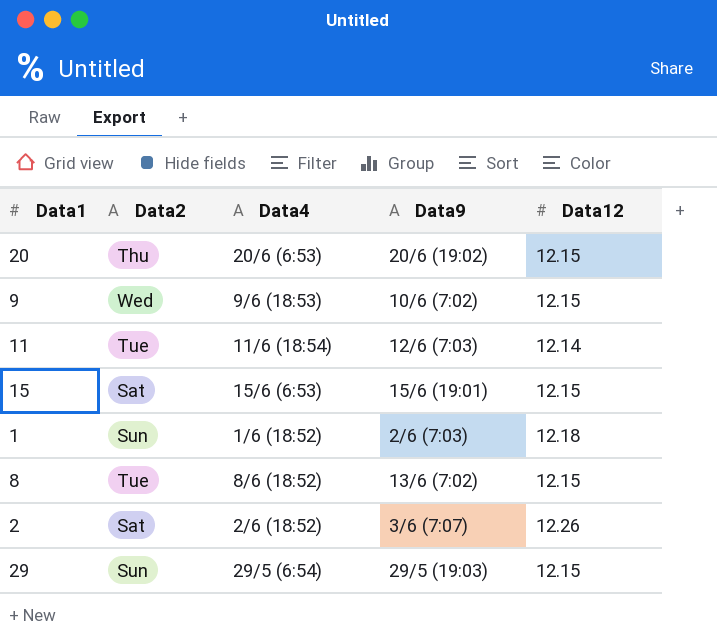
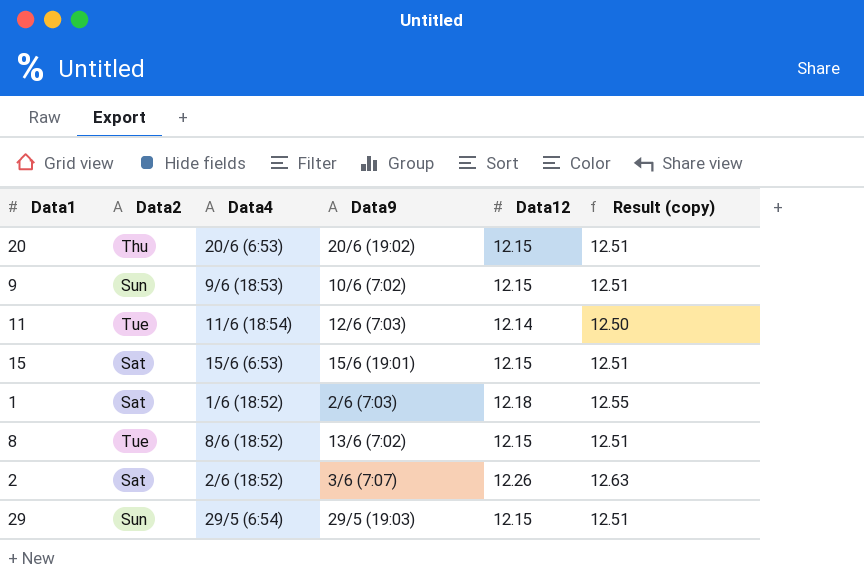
column Result (copy) | formula: none -> [Data12] * 1.03
9 | Data2: Wed -> Sun
1 | Data2: Sun -> Sat

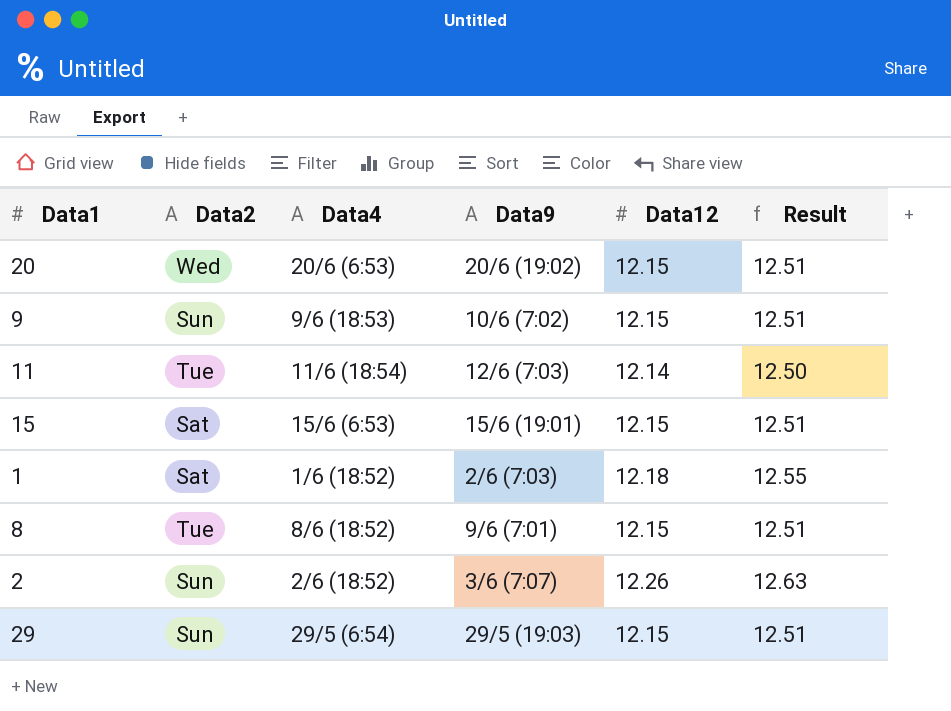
column name: Result (copy) -> Result
20 | Data2: Thu -> Wed
8 | Data9: 13/6 (7:02) -> 9/6 (7:01)
2 | Data2: Sat -> Sun

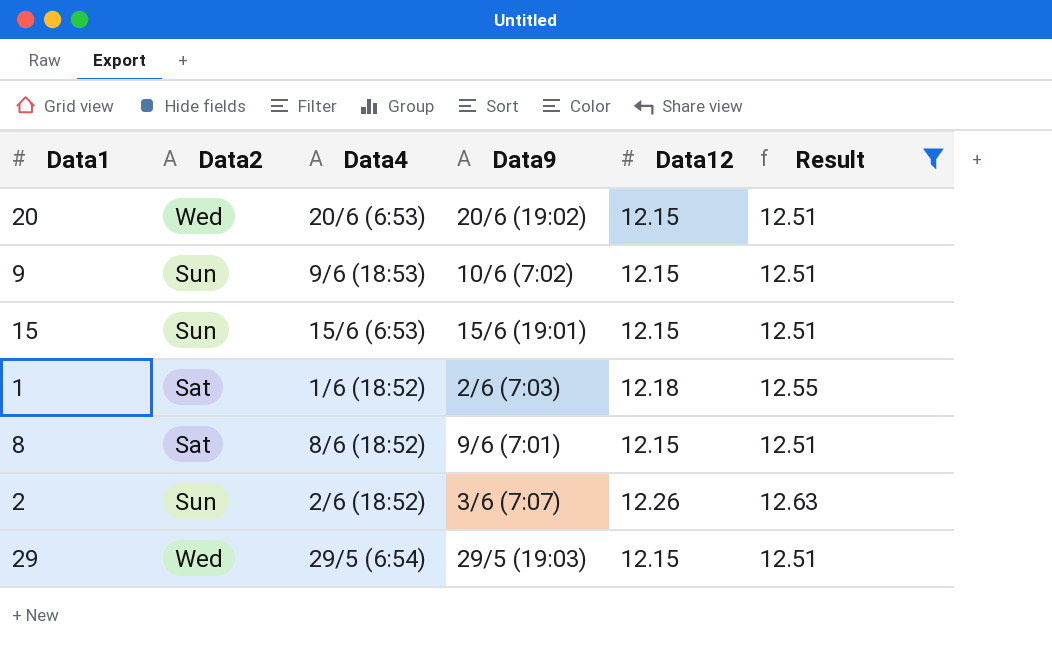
filter: none -> Result != 12.50
15 | Data2: Sat -> Sun
8 | Data2: Tue -> Sat
29 | Data2: Sun -> Wed

